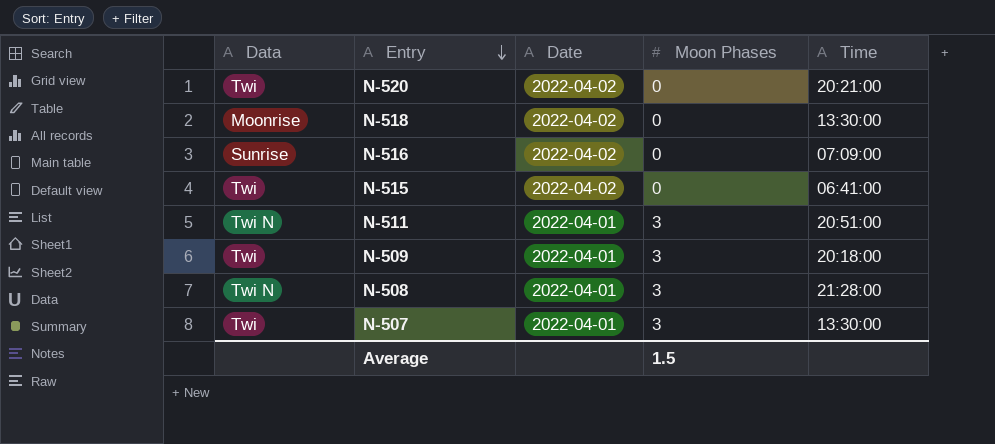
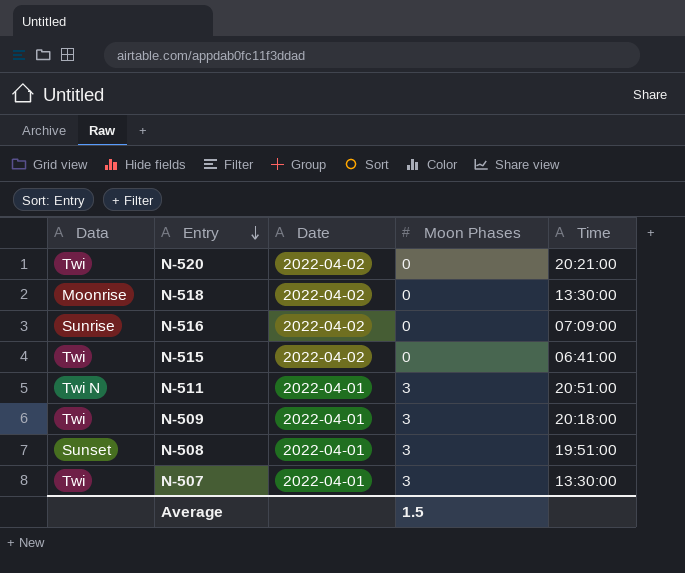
N-508 | Data: Twi N -> Sunset
N-508 | Time: 21:28:00 -> 19:51:00

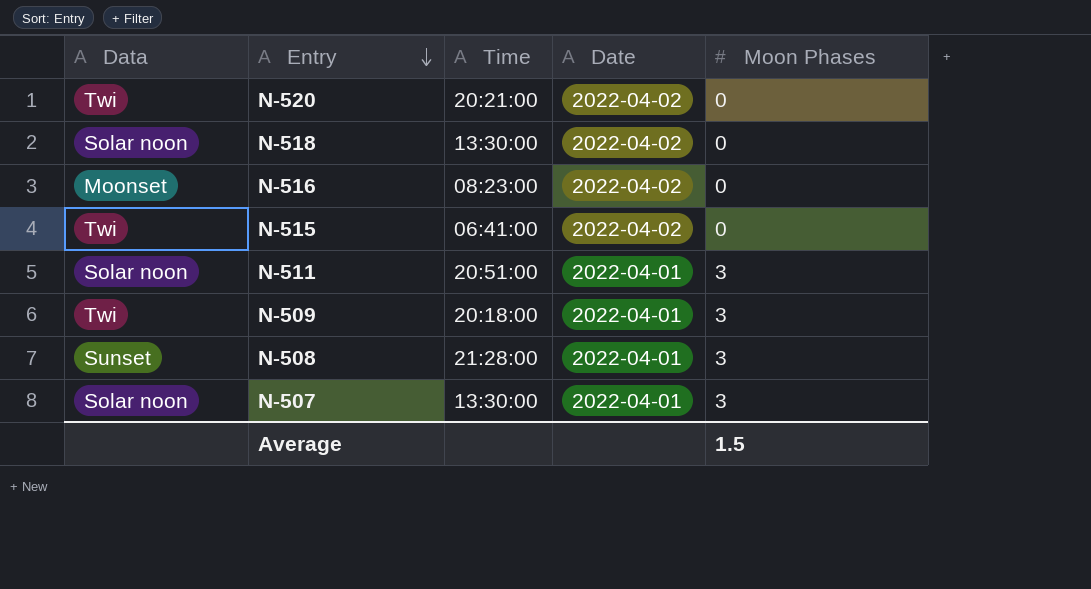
column Time | position: 5 -> 3
N-518 | Data: Moonrise -> Solar noon
N-516 | Data: Sunrise -> Moonset
N-516 | Time: 07:09:00 -> 08:23:00
N-511 | Data: Twi N -> Solar noon
N-508 | Time: 19:51:00 -> 21:28:00
N-507 | Data: Twi -> Solar noon

